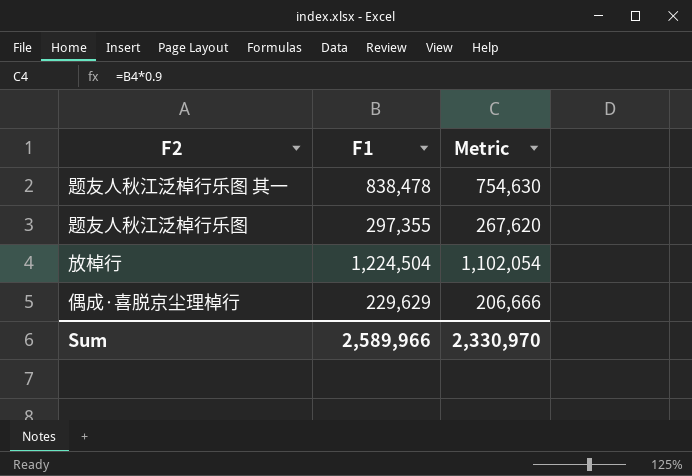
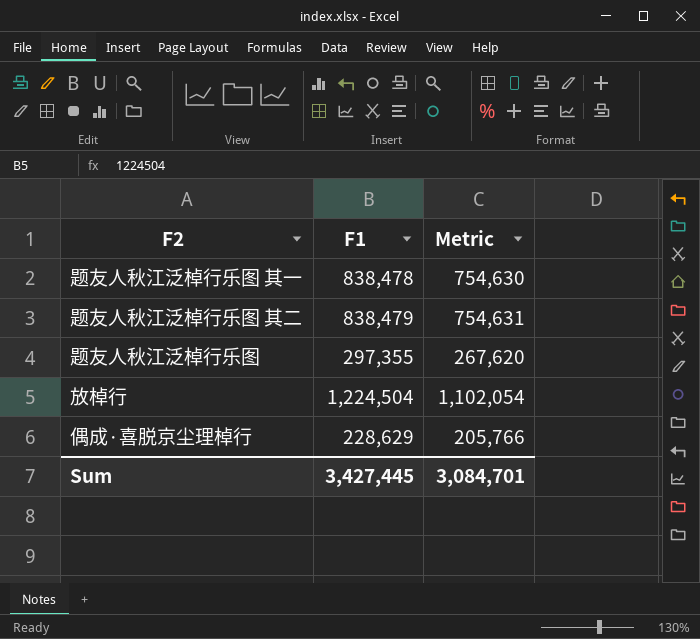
row 题友人秋江泛棹行乐图 其二: none -> 838,479 | 754,631
偶成·喜脱京尘理棹行 | F1: 229,629 -> 228,629
偶成·喜脱京尘理棹行 | Metric: 206,666 -> 205,766
Sum | F1: 2,589,966 -> 3,427,445
Sum | Metric: 2,330,970 -> 3,084,701

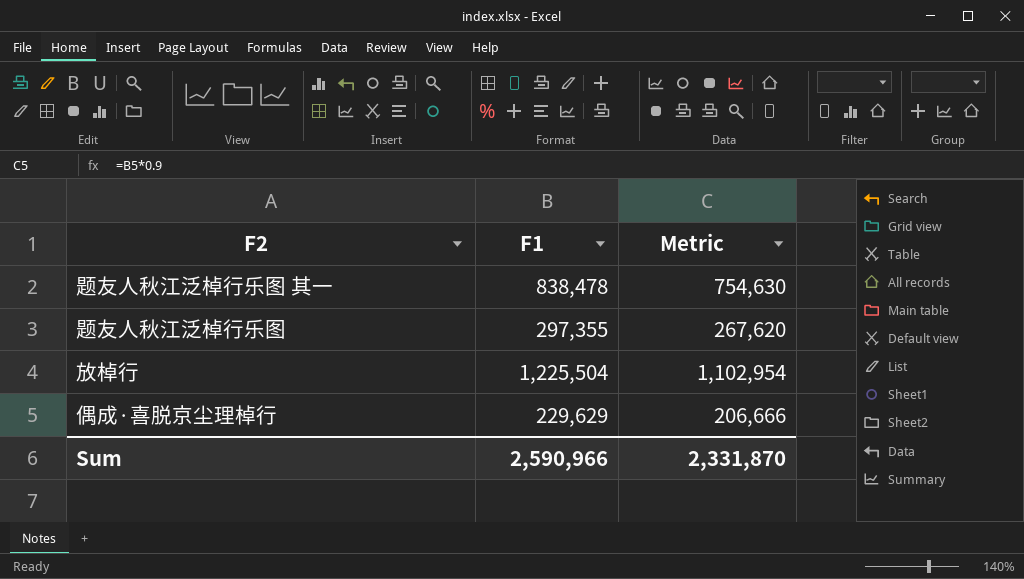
row 题友人秋江泛棹行乐图 其二: 838,479 | 754,631 -> none
放棹行 | F1: 1,224,504 -> 1,225,504
放棹行 | Metric: 1,102,054 -> 1,102,954
偶成·喜脱京尘理棹行 | F1: 228,629 -> 229,629
偶成·喜脱京尘理棹行 | Metric: 205,766 -> 206,666
Sum | F1: 3,427,445 -> 2,590,966
Sum | Metric: 3,084,701 -> 2,331,870

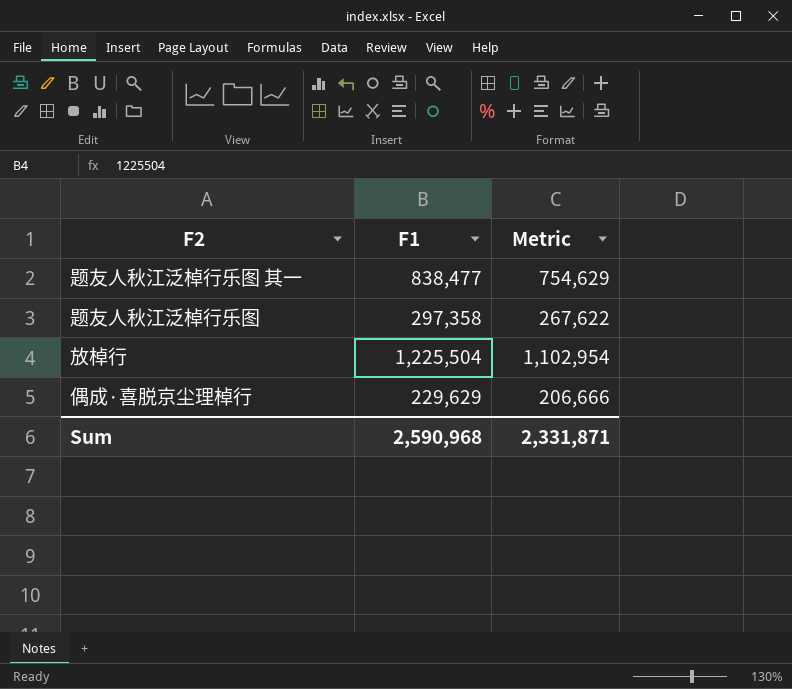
题友人秋江泛棹行乐图 其一 | F1: 838,478 -> 838,477
题友人秋江泛棹行乐图 其一 | Metric: 754,630 -> 754,629
题友人秋江泛棹行乐图 | F1: 297,355 -> 297,358
题友人秋江泛棹行乐图 | Metric: 267,620 -> 267,622
Sum | F1: 2,590,966 -> 2,590,968
Sum | Metric: 2,331,870 -> 2,331,871

